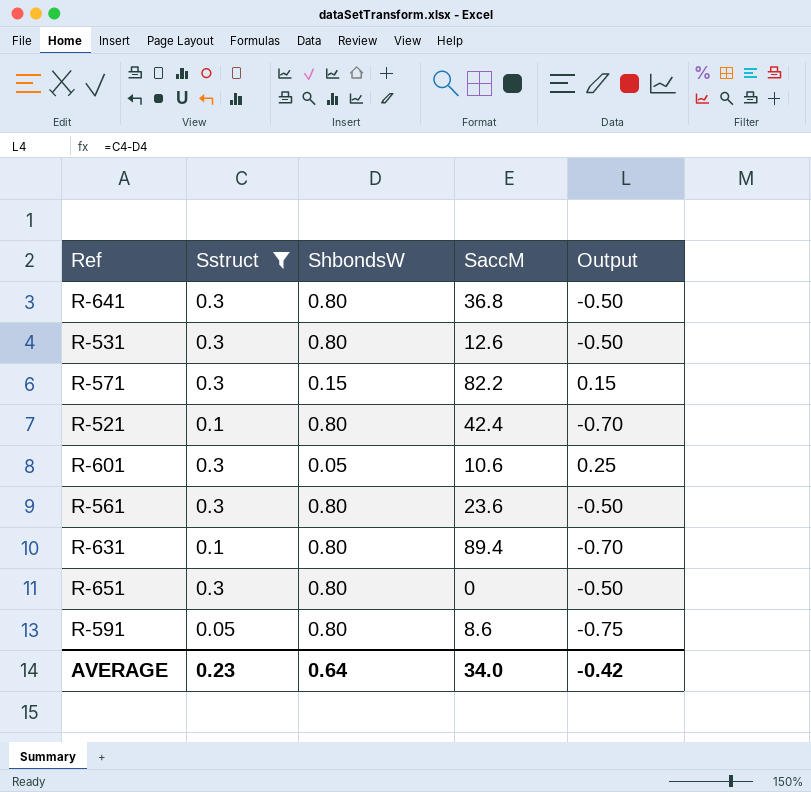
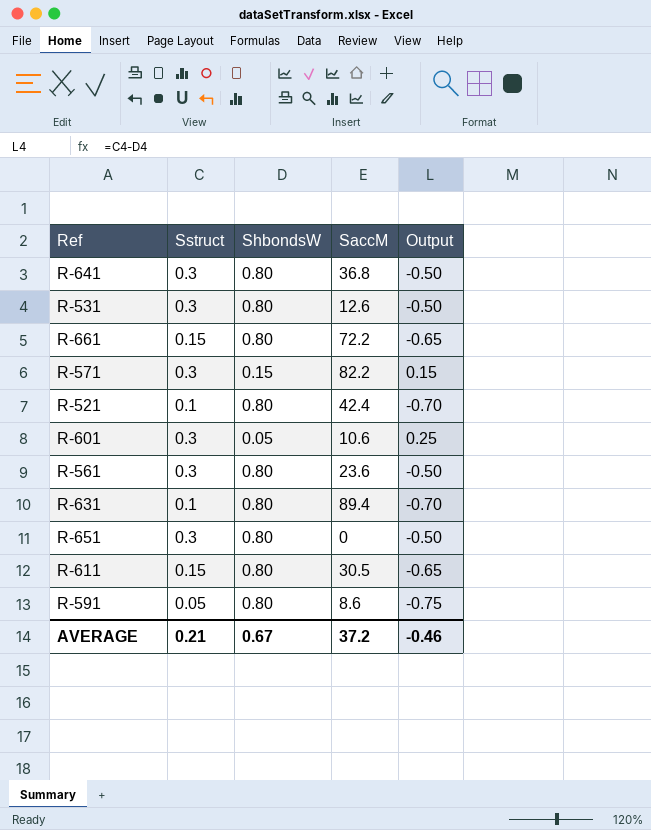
filter: Sstruct != 0.15 -> none
AVERAGE | Sstruct: 0.23 -> 0.21
AVERAGE | ShbondsW: 0.64 -> 0.67
AVERAGE | SaccM: 34.0 -> 37.2
AVERAGE | Output: -0.42 -> -0.46

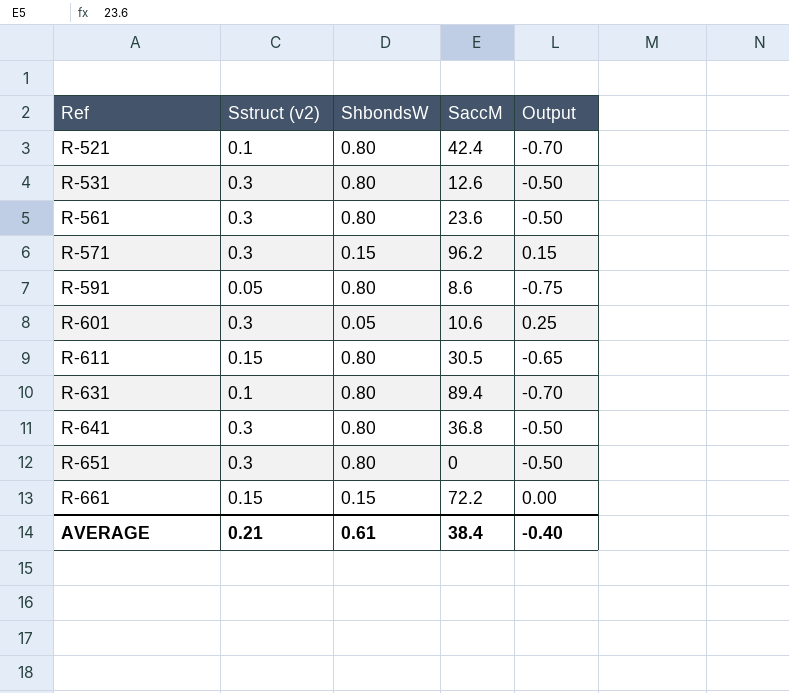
row order: none -> Ref ascending
column name: Sstruct -> Sstruct (v2)
R-571 | SaccM: 82.2 -> 96.2
R-661 | ShbondsW: 0.80 -> 0.15
R-661 | Output: -0.65 -> 0.00
AVERAGE | ShbondsW: 0.67 -> 0.61
AVERAGE | SaccM: 37.2 -> 38.4
AVERAGE | Output: -0.46 -> -0.40

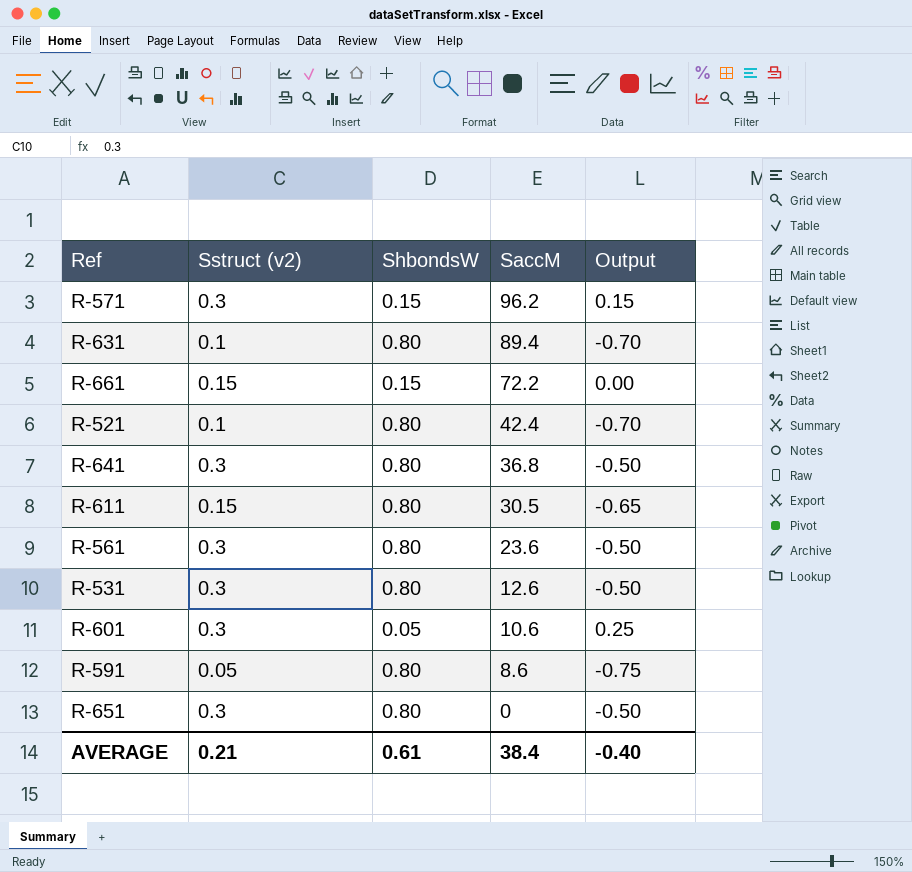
row order: Ref ascending -> SaccM descending

